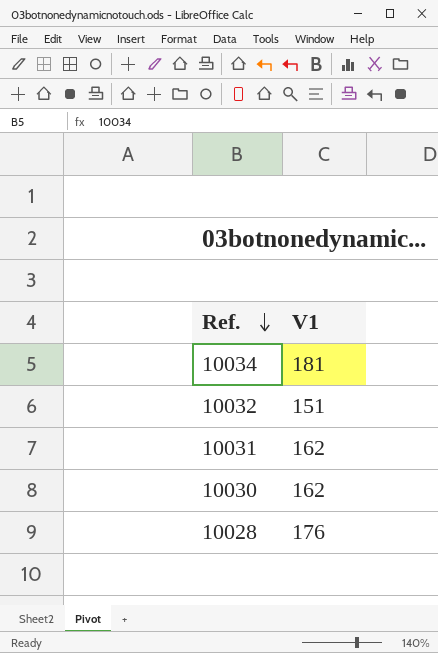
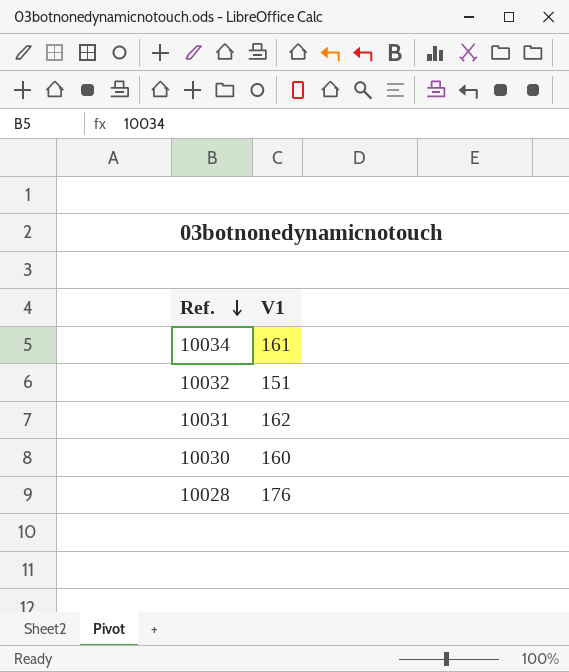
10034 | V1: 181 -> 161
10030 | V1: 162 -> 160

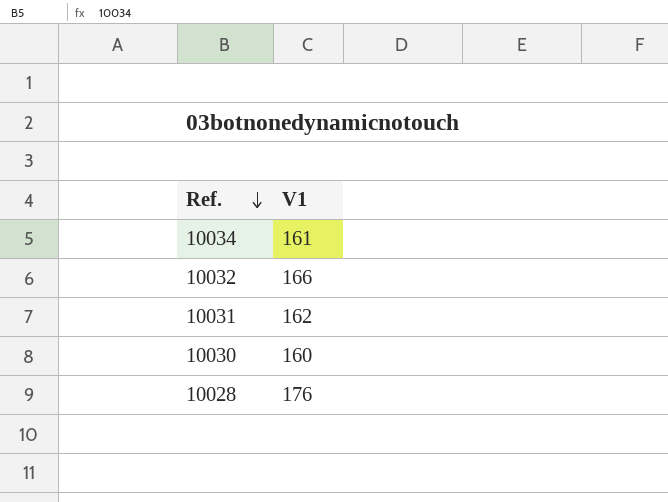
10032 | V1: 151 -> 166

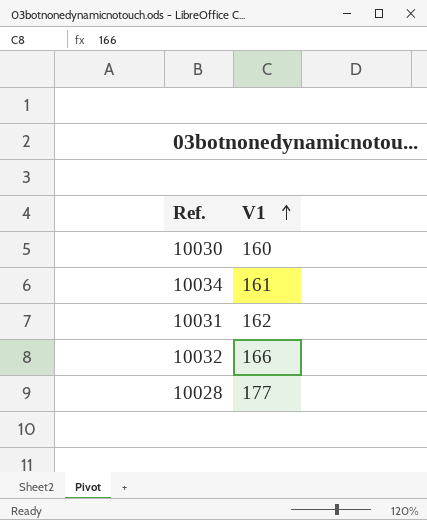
row order: Ref. descending -> V1 ascending
10028 | V1: 176 -> 177

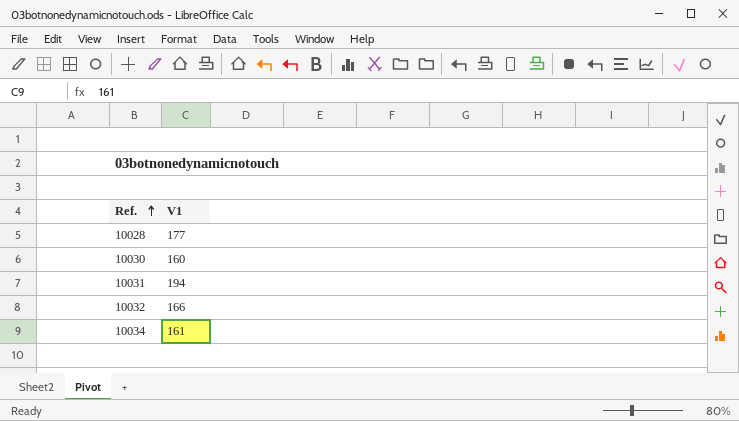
row order: V1 ascending -> Ref. ascending
10031 | V1: 162 -> 194

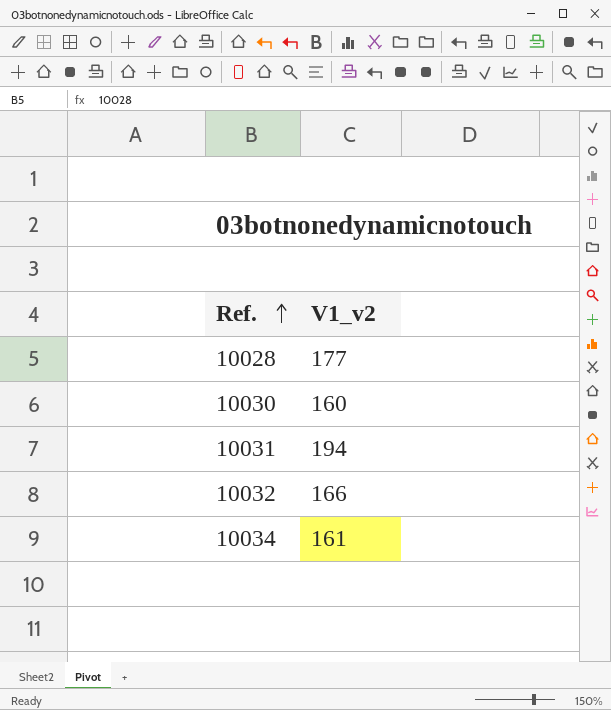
column name: V1 -> V1_v2

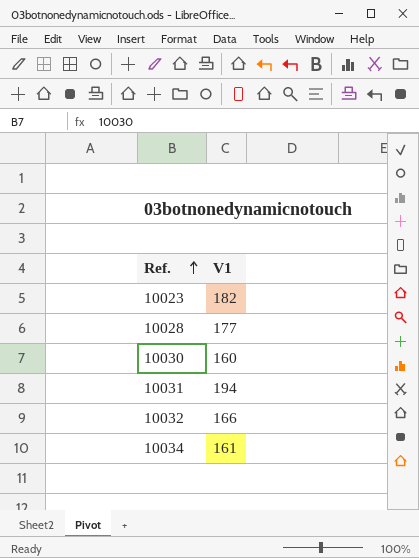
column name: V1_v2 -> V1
row 10023: none -> 182

